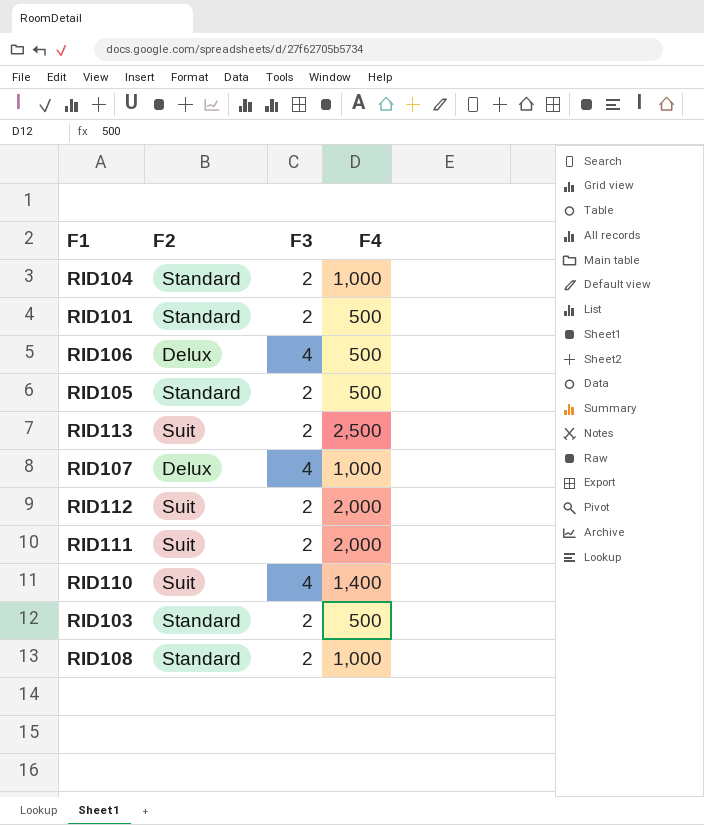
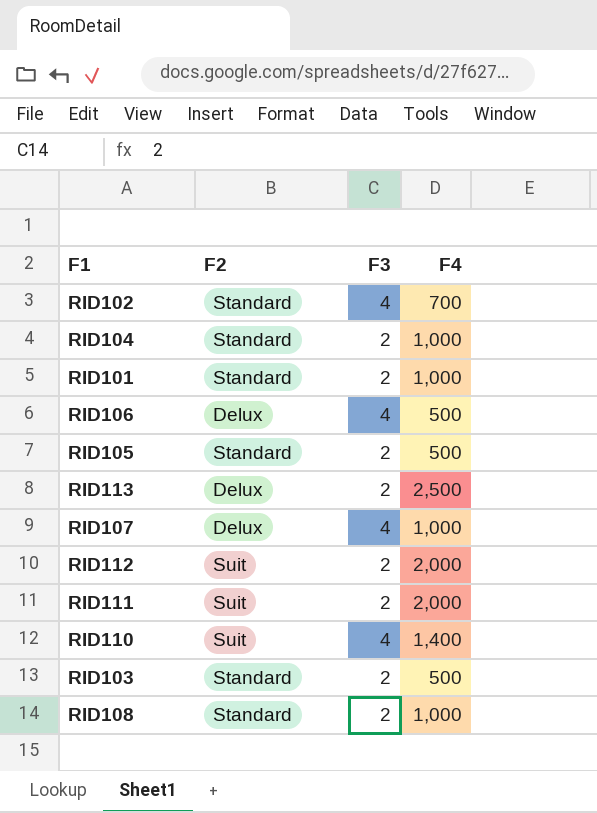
row RID102: none -> Standard | 4 | 700
RID101 | F4: 500 -> 1,000
RID113 | F2: Suit -> Delux

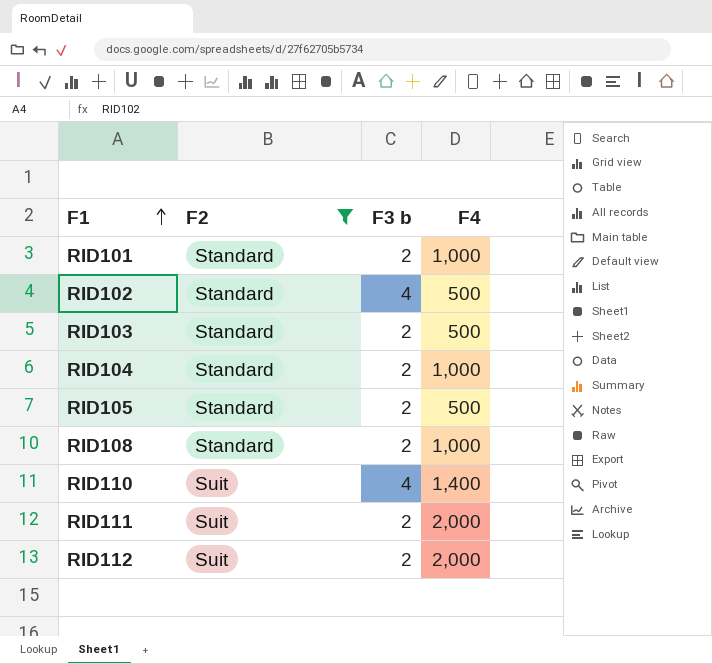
filter: none -> F2 != Delux
row order: none -> F1 ascending
column name: F3 -> F3 b
RID102 | F4: 700 -> 500

